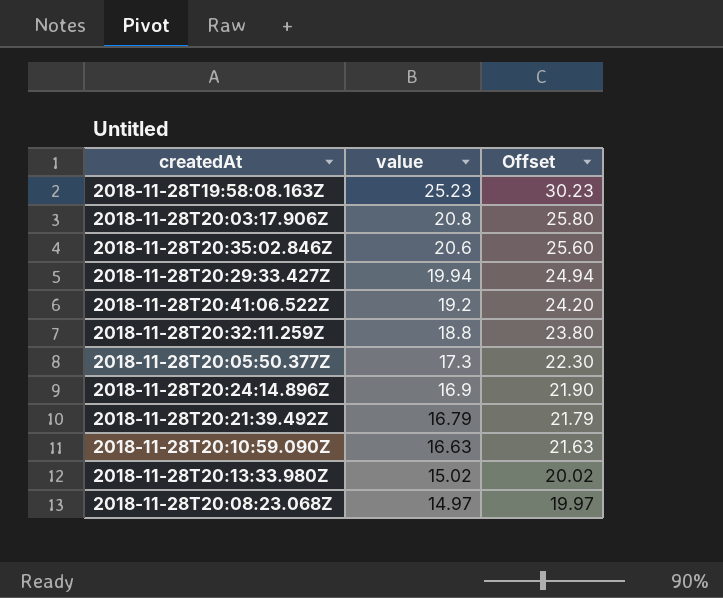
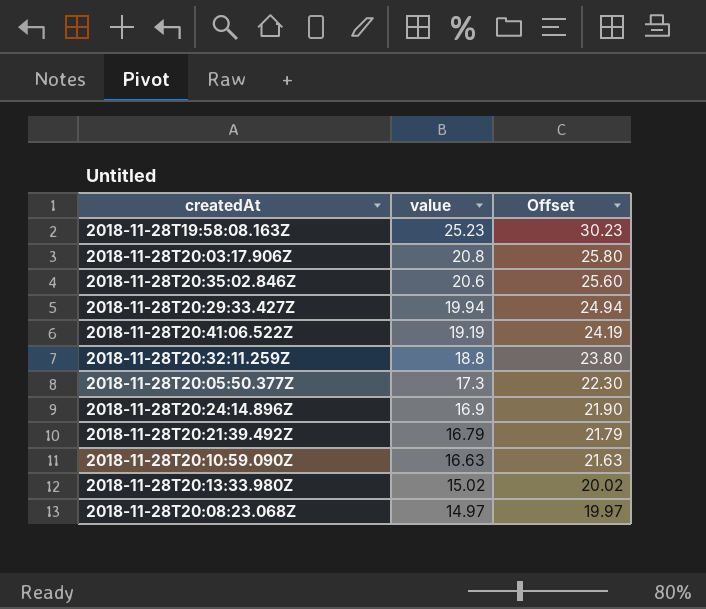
2018-11-28T20:41:06.522Z | value: 19.2 -> 19.19
2018-11-28T20:41:06.522Z | Offset: 24.20 -> 24.19

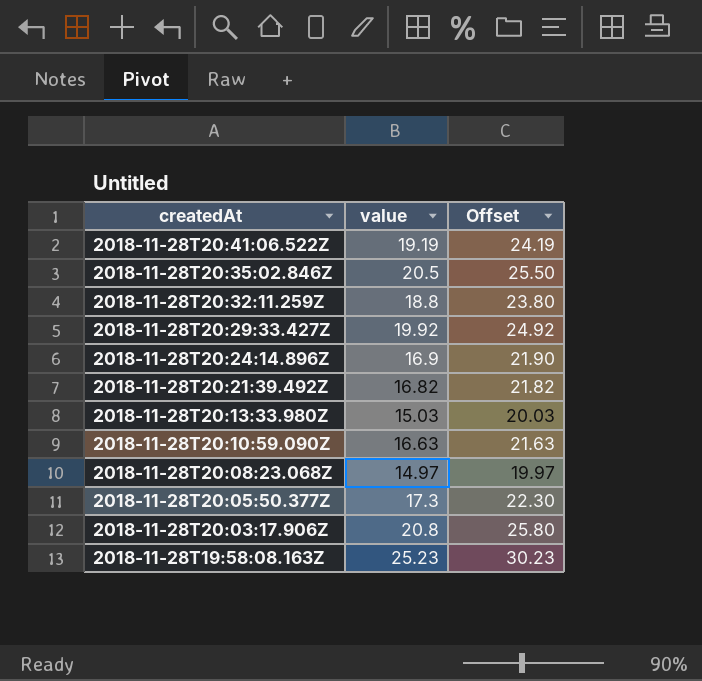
row order: value descending -> createdAt descending
2018-11-28T20:35:02.846Z | value: 20.6 -> 20.5
2018-11-28T20:35:02.846Z | Offset: 25.60 -> 25.50
2018-11-28T20:29:33.427Z | value: 19.94 -> 19.92
2018-11-28T20:29:33.427Z | Offset: 24.94 -> 24.92
2018-11-28T20:21:39.492Z | value: 16.79 -> 16.82
2018-11-28T20:21:39.492Z | Offset: 21.79 -> 21.82
2018-11-28T20:13:33.980Z | value: 15.02 -> 15.03
2018-11-28T20:13:33.980Z | Offset: 20.02 -> 20.03

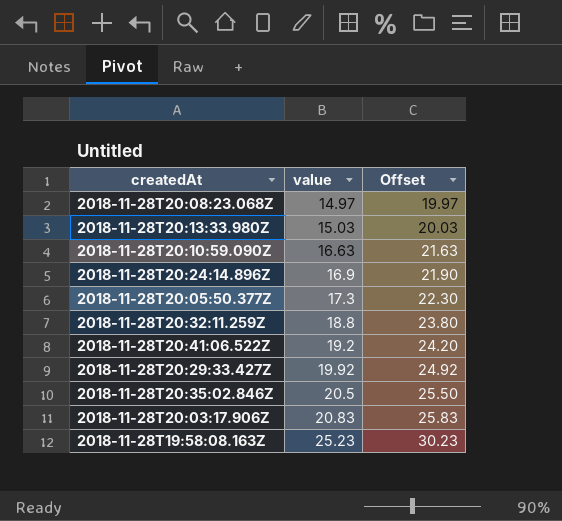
row order: createdAt descending -> value ascending
row 2018-11-28T20:21:39.492Z: 16.82 | 21.82 -> none
2018-11-28T20:41:06.522Z | value: 19.19 -> 19.2
2018-11-28T20:41:06.522Z | Offset: 24.19 -> 24.20
2018-11-28T20:03:17.906Z | value: 20.8 -> 20.83
2018-11-28T20:03:17.906Z | Offset: 25.80 -> 25.83

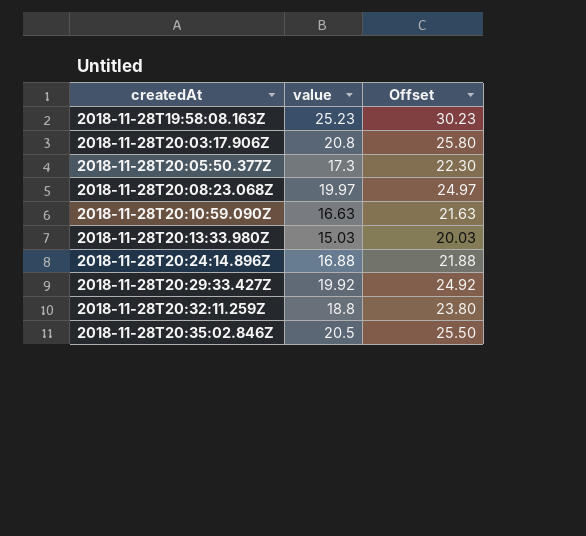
row order: value ascending -> createdAt ascending
row 2018-11-28T20:41:06.522Z: 19.2 | 24.20 -> none
2018-11-28T20:03:17.906Z | value: 20.83 -> 20.8
2018-11-28T20:03:17.906Z | Offset: 25.83 -> 25.80
2018-11-28T20:08:23.068Z | value: 14.97 -> 19.97
2018-11-28T20:08:23.068Z | Offset: 19.97 -> 24.97
2018-11-28T20:24:14.896Z | value: 16.9 -> 16.88
2018-11-28T20:24:14.896Z | Offset: 21.90 -> 21.88

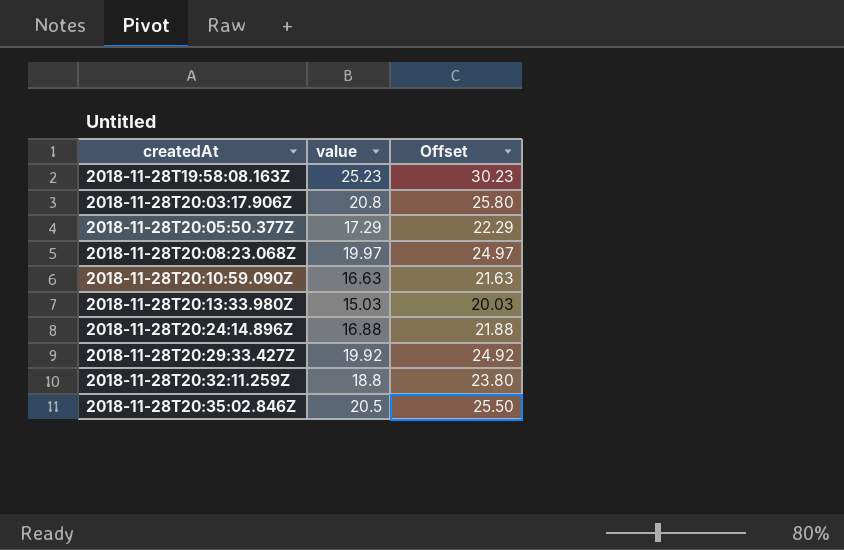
2018-11-28T20:05:50.377Z | value: 17.3 -> 17.29
2018-11-28T20:05:50.377Z | Offset: 22.30 -> 22.29

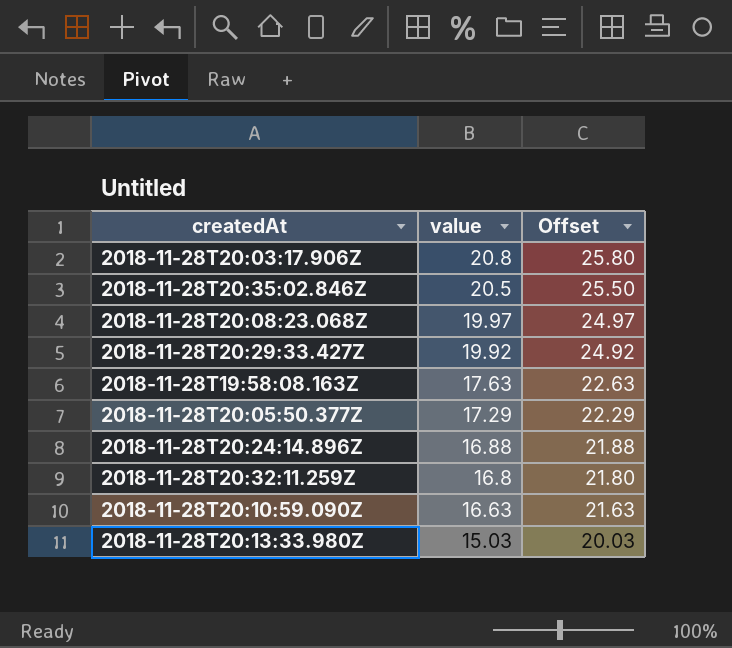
row order: createdAt ascending -> value descending
2018-11-28T19:58:08.163Z | value: 25.23 -> 17.63
2018-11-28T19:58:08.163Z | Offset: 30.23 -> 22.63
2018-11-28T20:32:11.259Z | value: 18.8 -> 16.8
2018-11-28T20:32:11.259Z | Offset: 23.80 -> 21.80

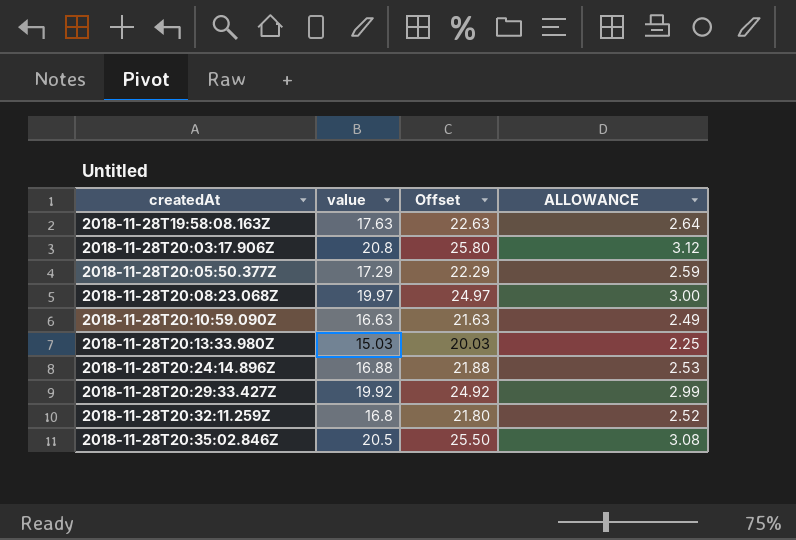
row order: value descending -> createdAt ascending
column ALLOWANCE | formula: none -> [value] * 0.15

